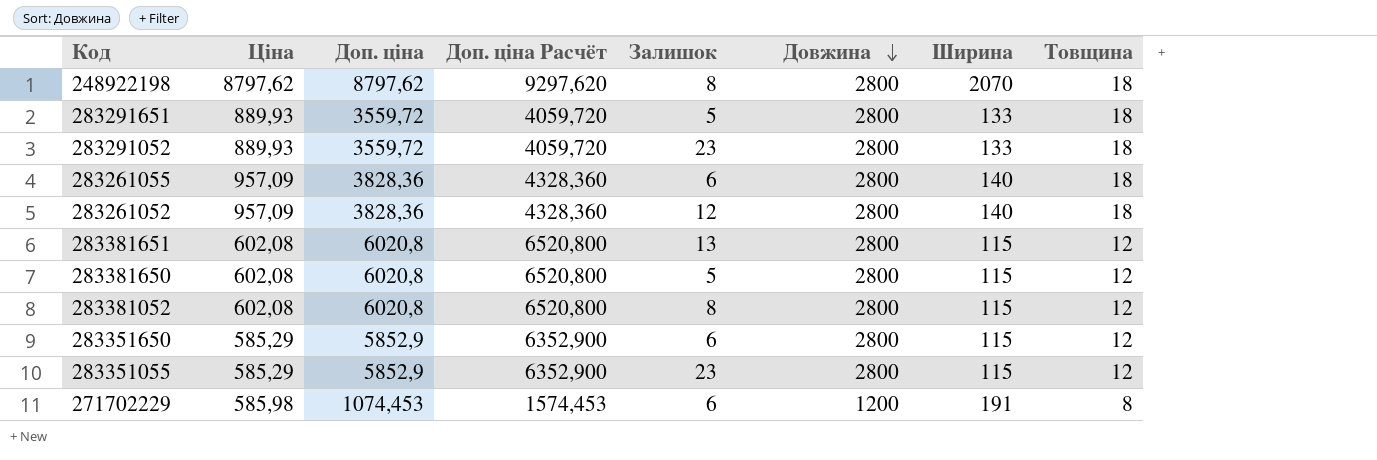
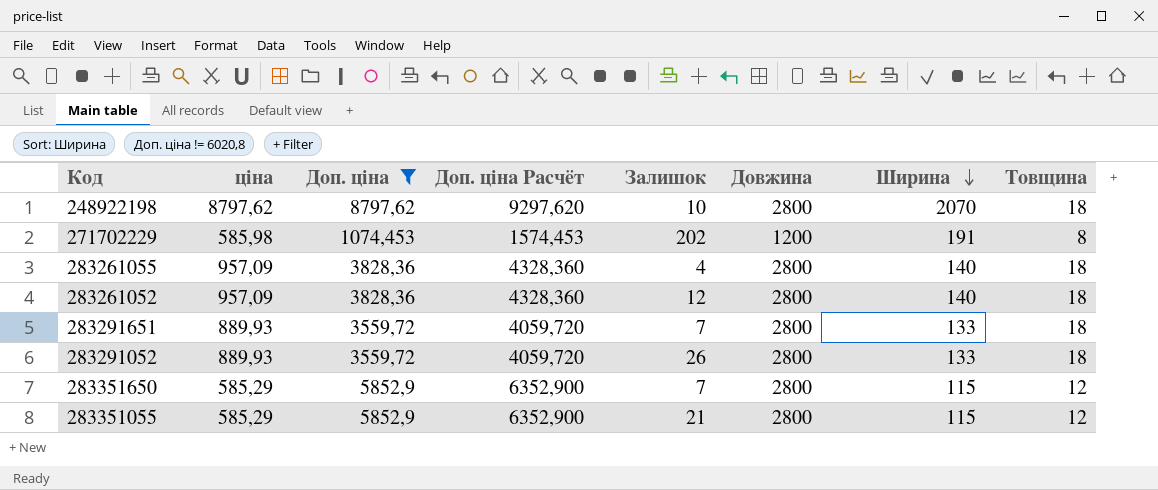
filter: none -> Доп. ціна != 6020,8
row order: Довжина descending -> Ширина descending
column name: Ціна -> ціна
248922198 | Залишок: 8 -> 10
271702229 | Залишок: 6 -> 202
283261055 | Залишок: 6 -> 4
283291651 | Залишок: 5 -> 7
283291052 | Залишок: 23 -> 26
283351650 | Залишок: 6 -> 7
283351055 | Залишок: 23 -> 21

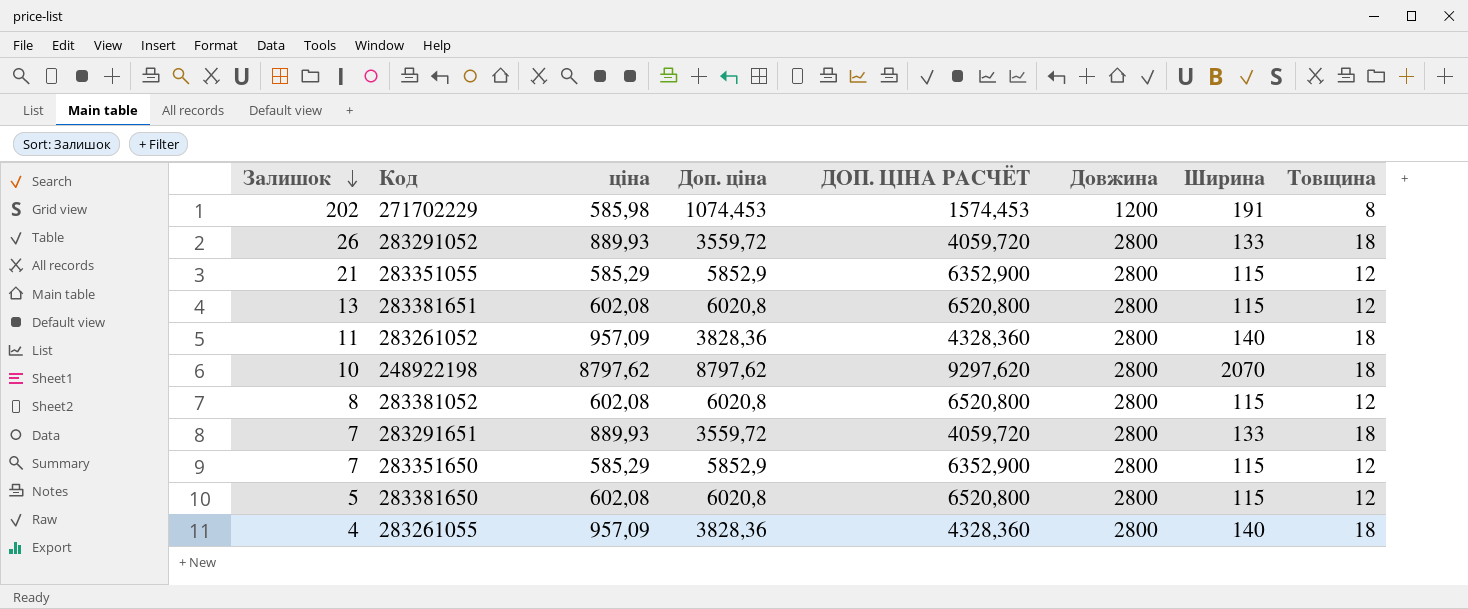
filter: Доп. ціна != 6020,8 -> none
row order: Ширина descending -> Залишок descending
column Залишок | position: 5 -> 1
column name: Доп. ціна Расчёт -> ДОП. ЦІНА РАСЧЁТ
283261052 | Залишок: 12 -> 11

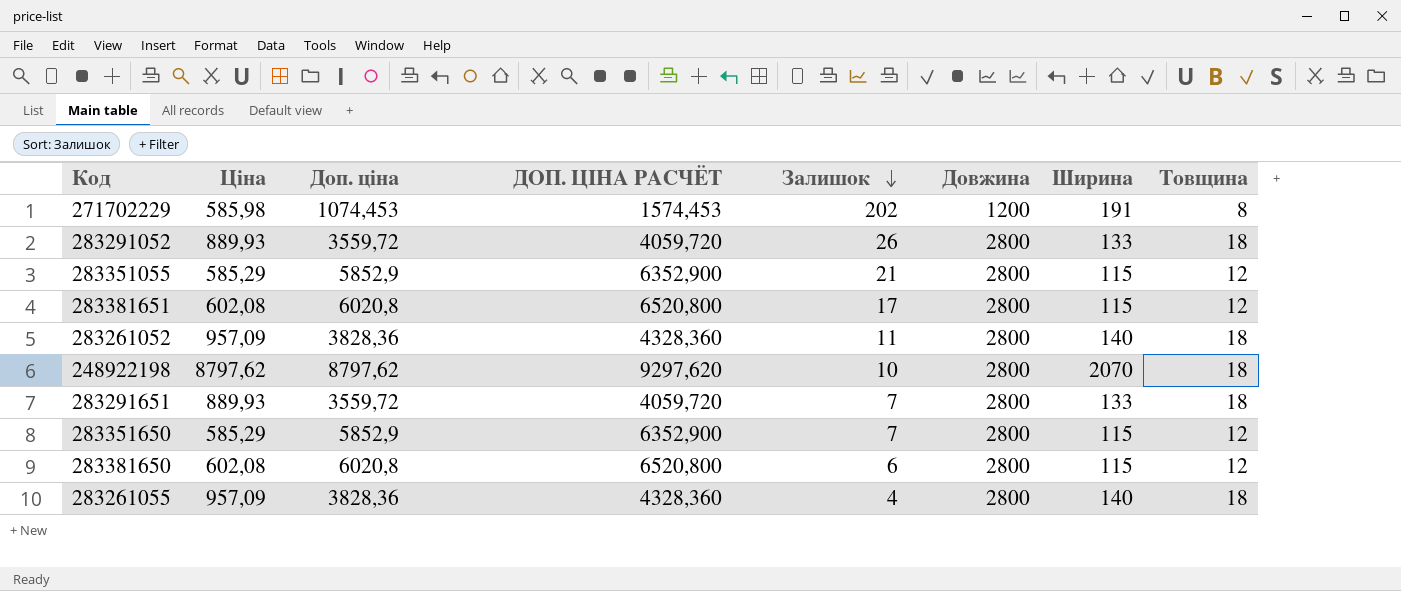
column name: ціна -> Ціна
column Залишок | position: 1 -> 5
row 283381052: 8 | 602,08 | 6020,8 | 6520,800 | 2800 | 115 | 12 -> none
283381651 | Залишок: 13 -> 17
283381650 | Залишок: 5 -> 6

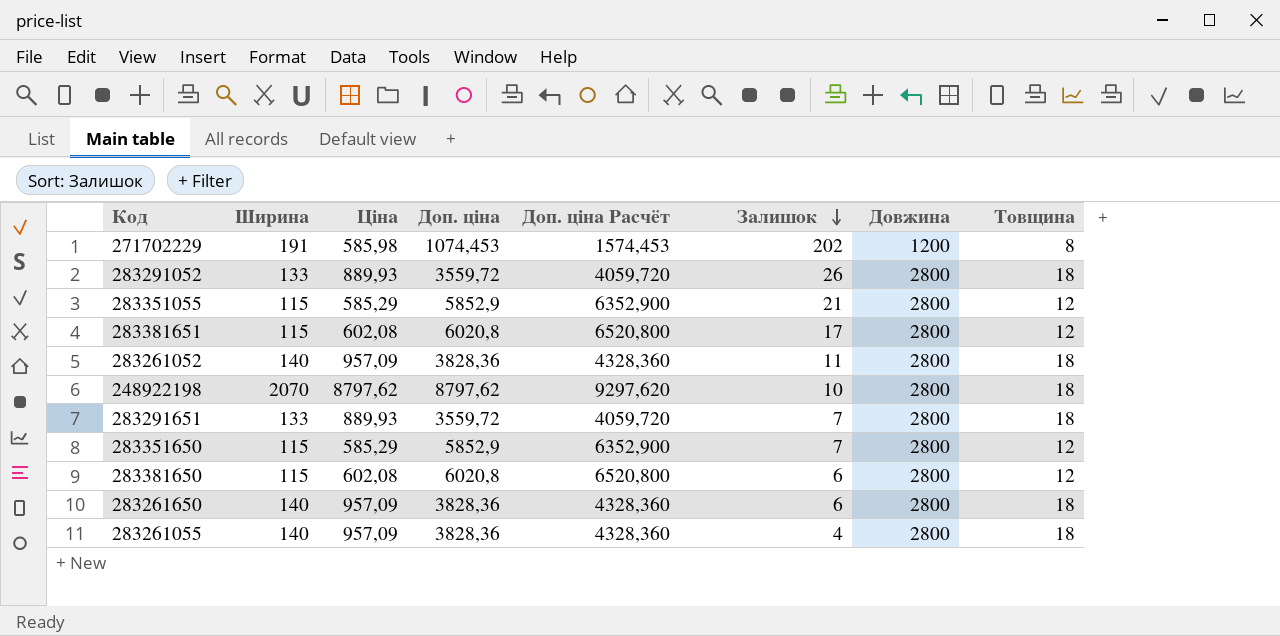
column Ширина | position: 7 -> 2
column name: ДОП. ЦІНА РАСЧЁТ -> Доп. ціна Расчёт
row 283261650: none -> 140 | 957,09 | 3828,36 | 4328,360 | 6 | 2800 | 18

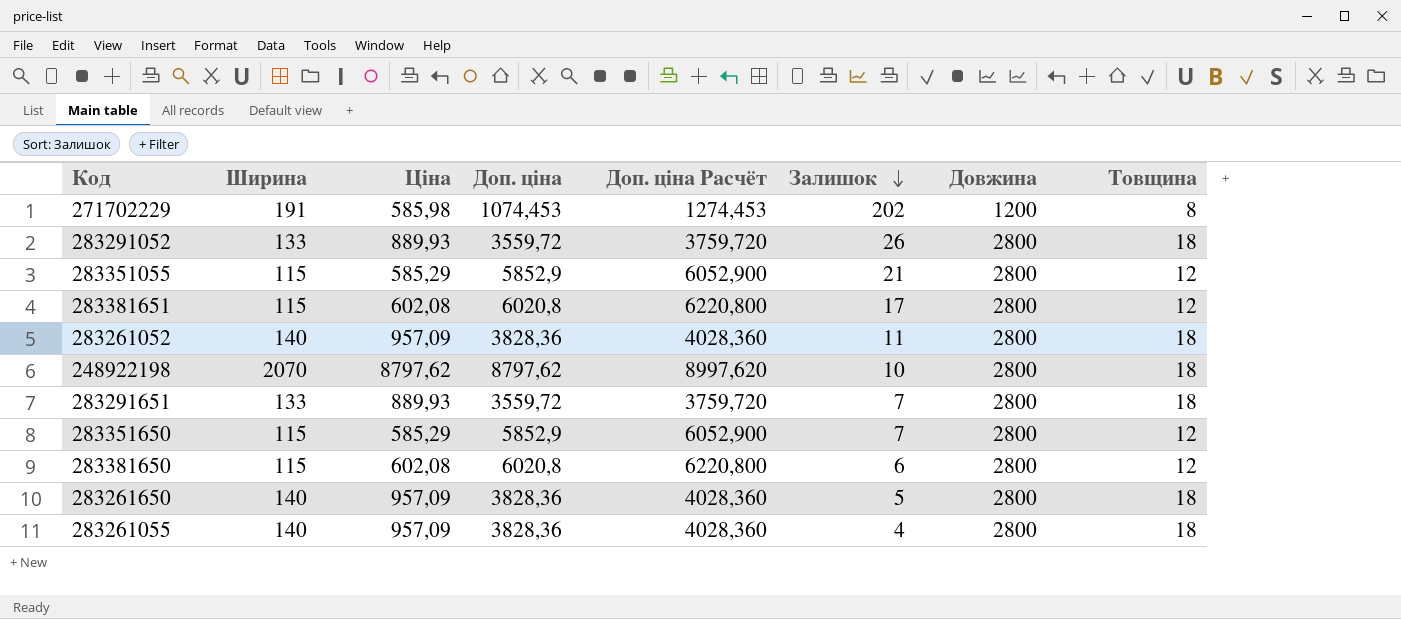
column Доп. ціна Расчёт | formula: [Доп. ціна] + 500 -> [Доп. ціна] + 200
283261650 | Залишок: 6 -> 5

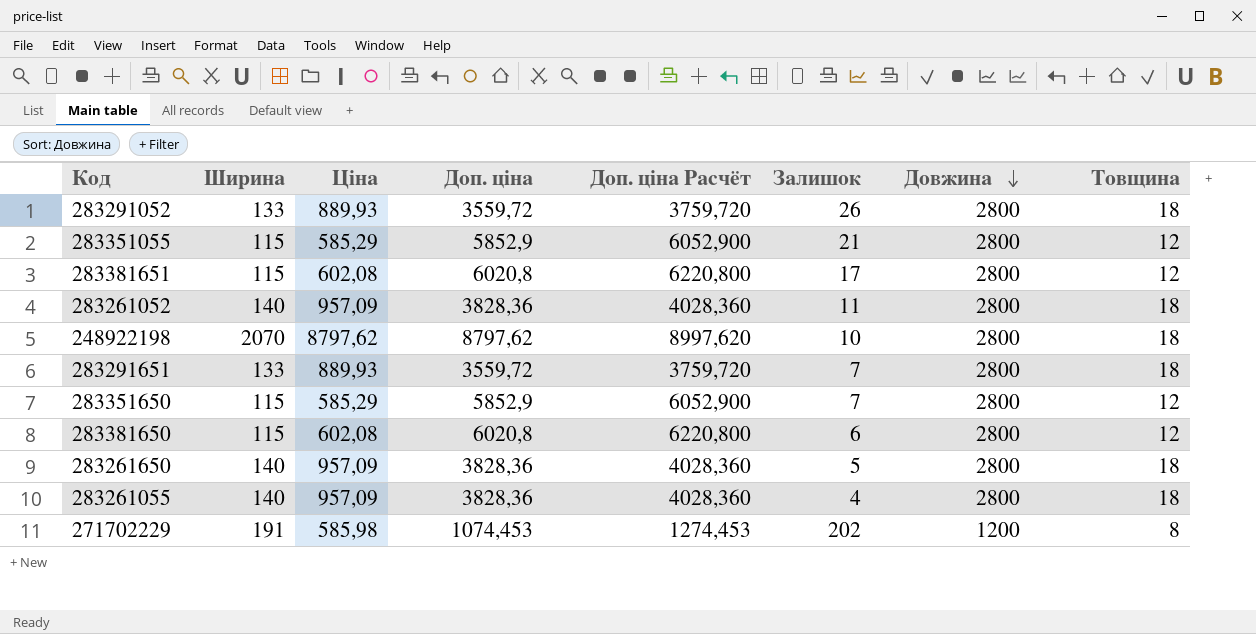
row order: Залишок descending -> Довжина descending

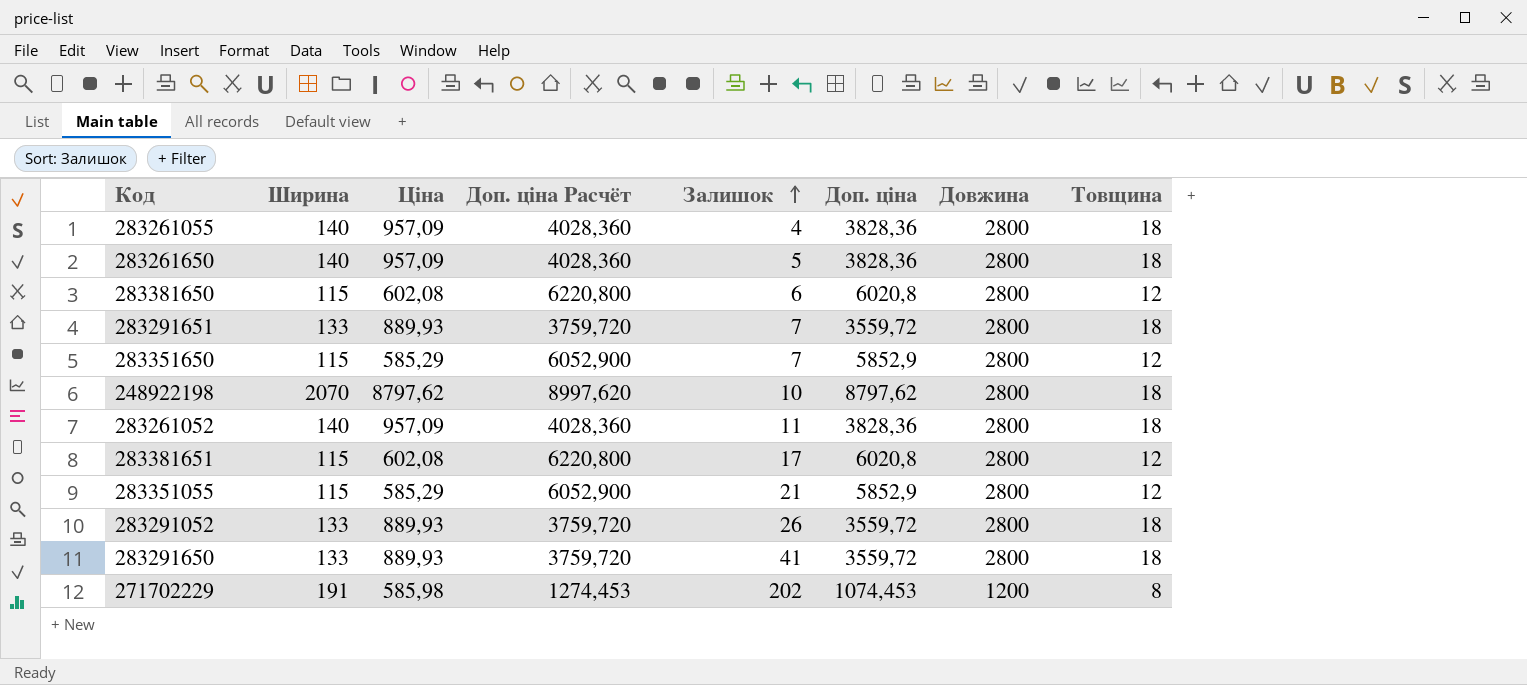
row order: Довжина descending -> Залишок ascending
column Доп. ціна | position: 4 -> 6
row 283291650: none -> 133 | 889,93 | 3759,720 | 41 | 3559,72 | 2800 | 18

